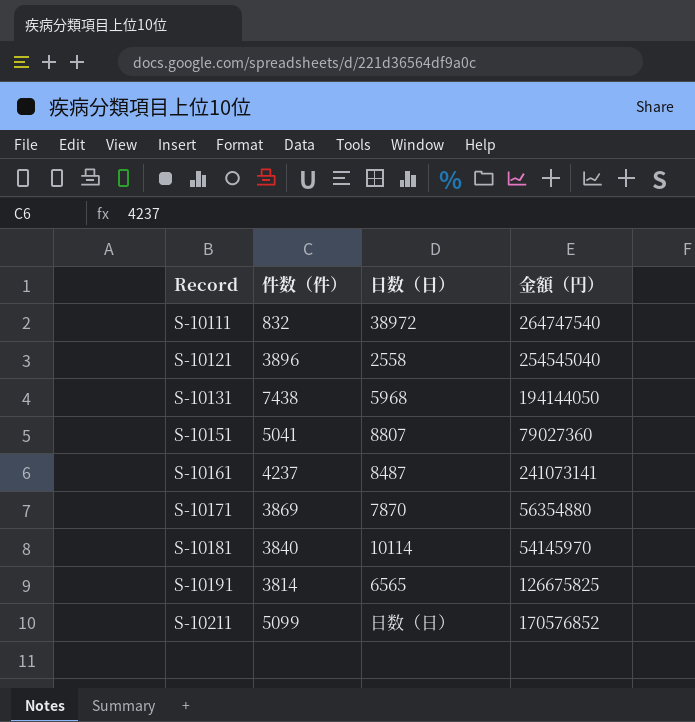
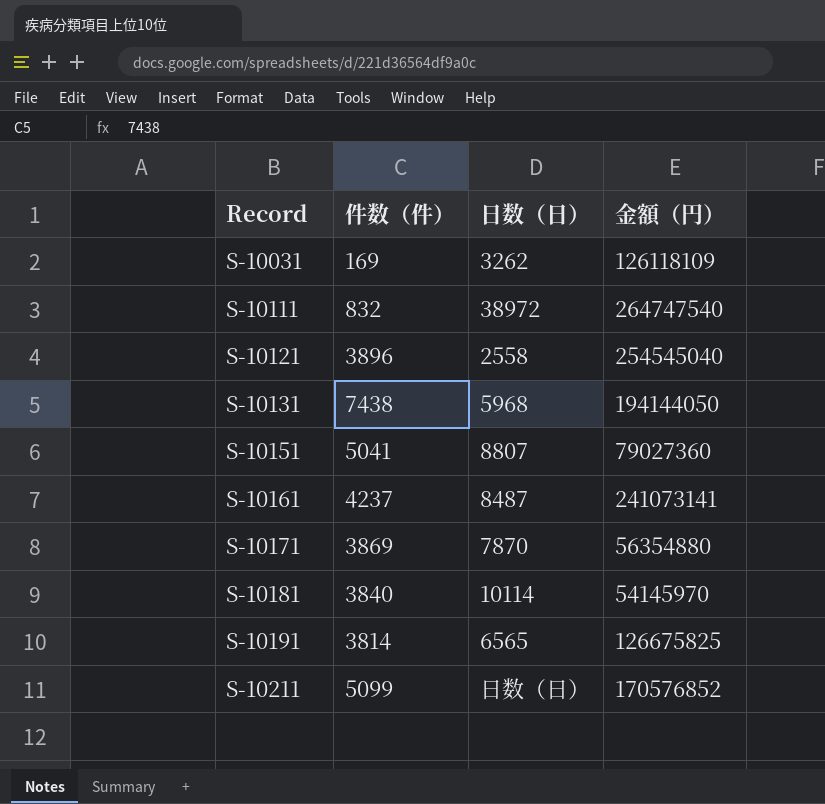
row S-10031: none -> 169 | 3262 | 126118109

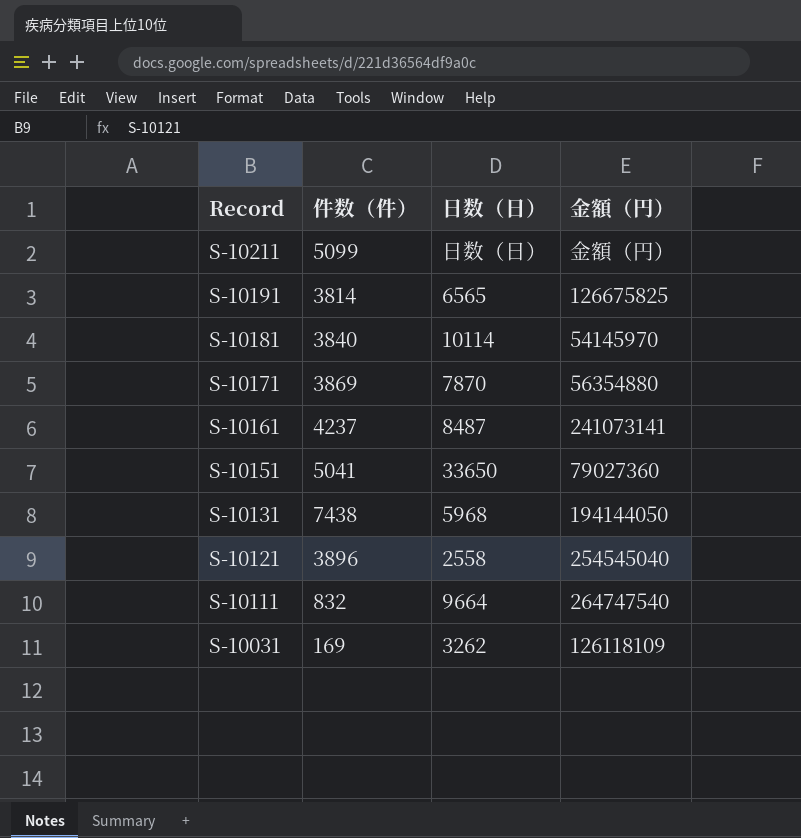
row order: Record ascending -> Record descending
S-10211 | 金額（円）: 170576852 -> 金額（円）
S-10151 | 日数（日）: 8807 -> 33650
S-10111 | 日数（日）: 38972 -> 9664

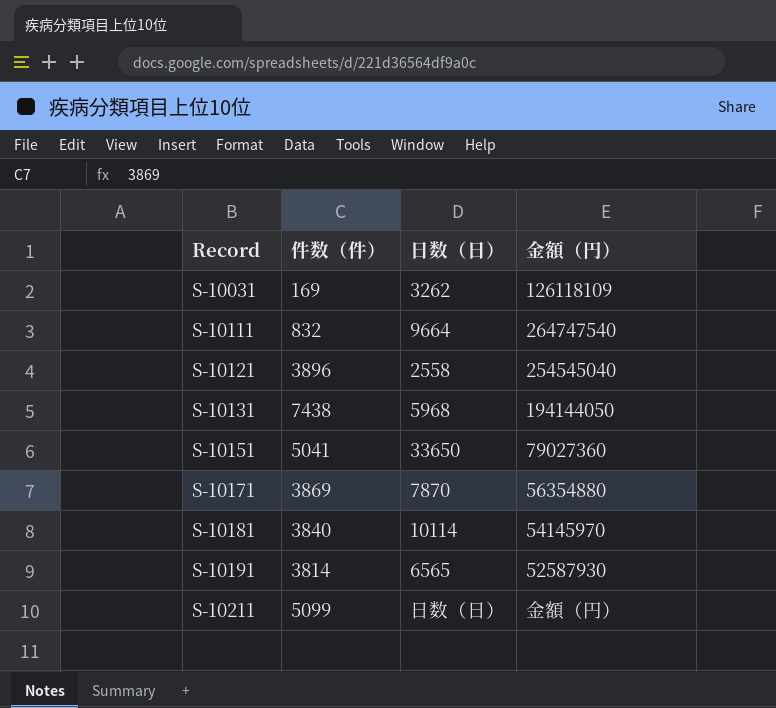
row order: Record descending -> Record ascending
row S-10161: 4237 | 8487 | 241073141 -> none
S-10191 | 金額（円）: 126675825 -> 52587930

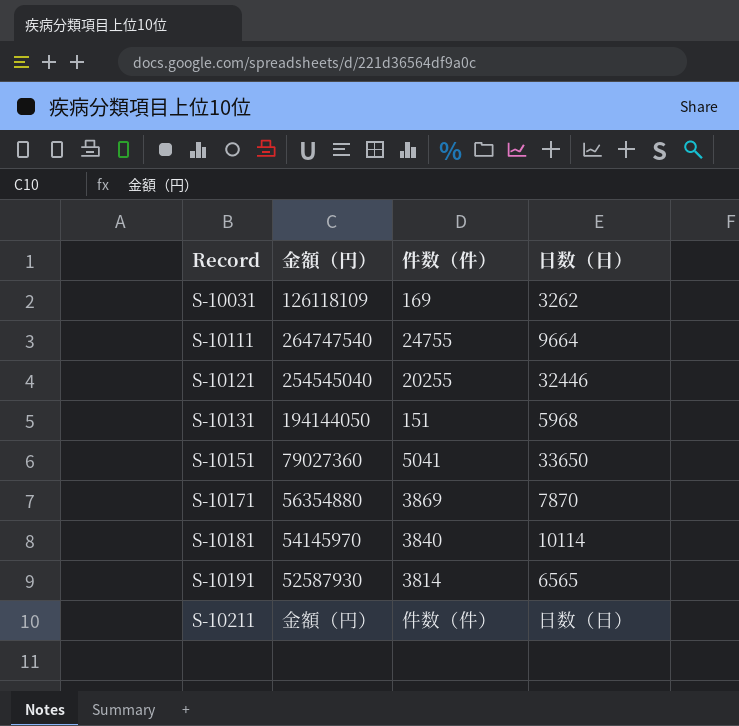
column 金額（円） | position: 4 -> 2
S-10111 | 件数（件）: 832 -> 24755
S-10121 | 件数（件）: 3896 -> 20255
S-10121 | 日数（日）: 2558 -> 32446
S-10131 | 件数（件）: 7438 -> 151
S-10211 | 件数（件）: 5099 -> 件数（件）

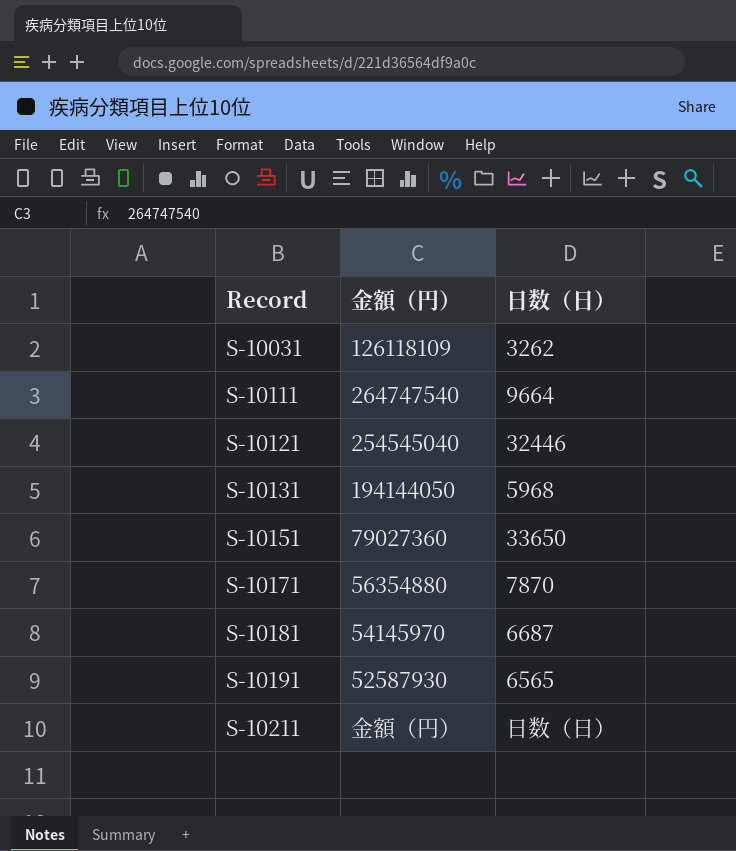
column 件数（件） | position: 3 -> none
S-10181 | 日数（日）: 10114 -> 6687

